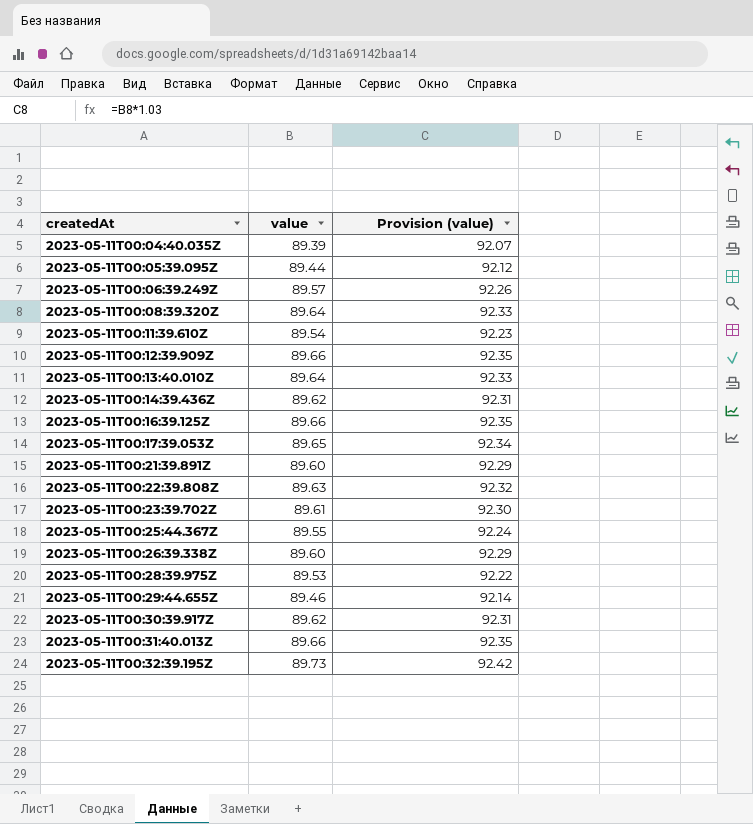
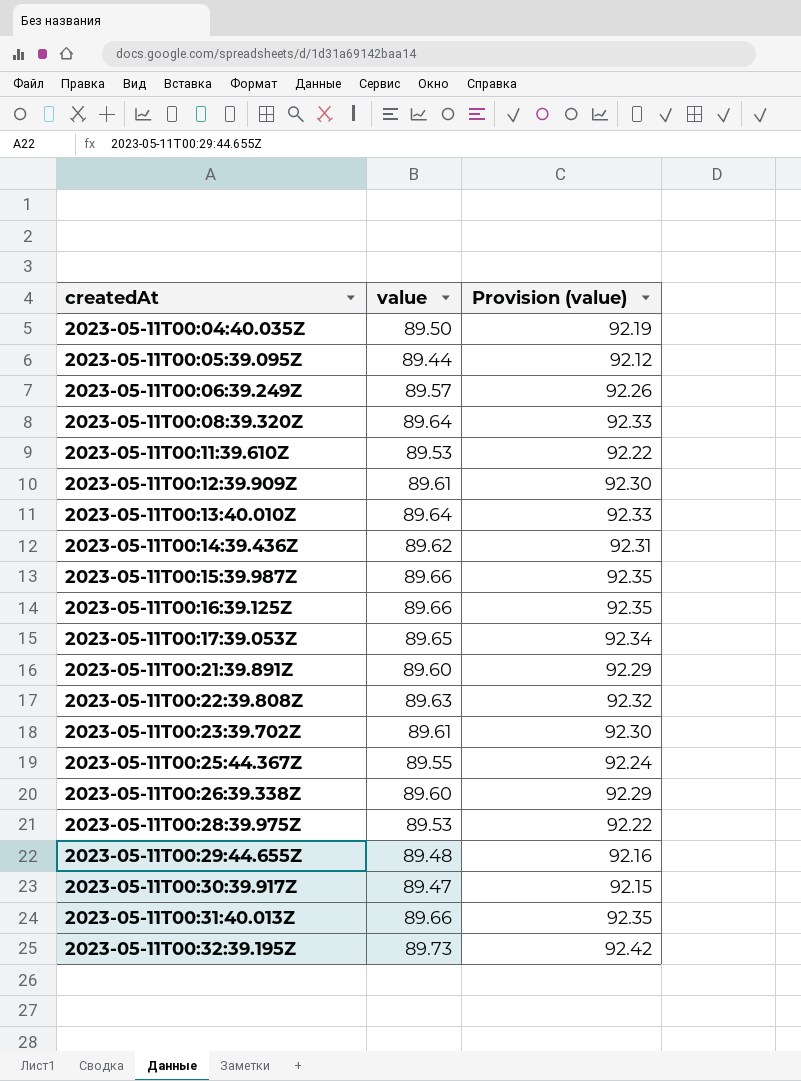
2023-05-11T00:04:40.035Z | value: 89.39 -> 89.50
2023-05-11T00:04:40.035Z | Provision (value): 92.07 -> 92.19
2023-05-11T00:11:39.610Z | value: 89.54 -> 89.53
2023-05-11T00:11:39.610Z | Provision (value): 92.23 -> 92.22
2023-05-11T00:12:39.909Z | value: 89.66 -> 89.61
2023-05-11T00:12:39.909Z | Provision (value): 92.35 -> 92.30
row 2023-05-11T00:15:39.987Z: none -> 89.66 | 92.35
2023-05-11T00:29:44.655Z | value: 89.46 -> 89.48
2023-05-11T00:29:44.655Z | Provision (value): 92.14 -> 92.16
2023-05-11T00:30:39.917Z | value: 89.62 -> 89.47
2023-05-11T00:30:39.917Z | Provision (value): 92.31 -> 92.15

